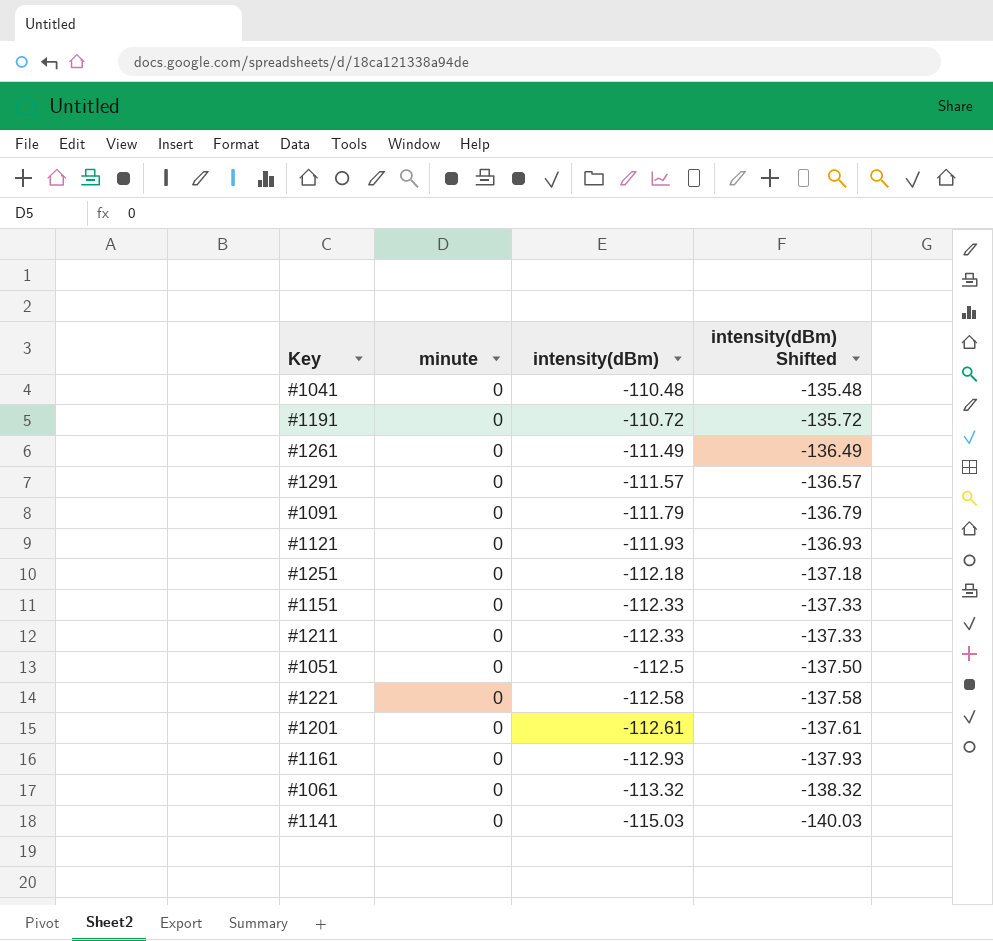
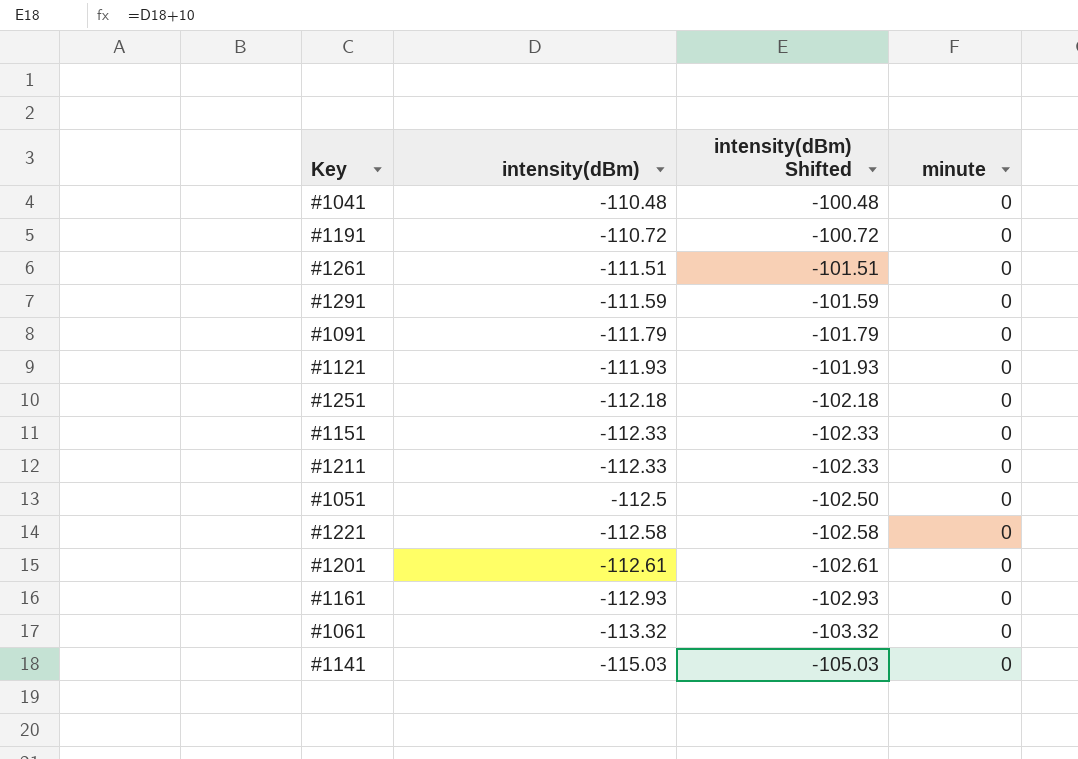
column intensity(dBm) Shifted | formula: [intensity(dBm)] - 25 -> [intensity(dBm)] + 10
column minute | position: 2 -> 4
#1261 | intensity(dBm): -111.49 -> -111.51
#1291 | intensity(dBm): -111.57 -> -111.59

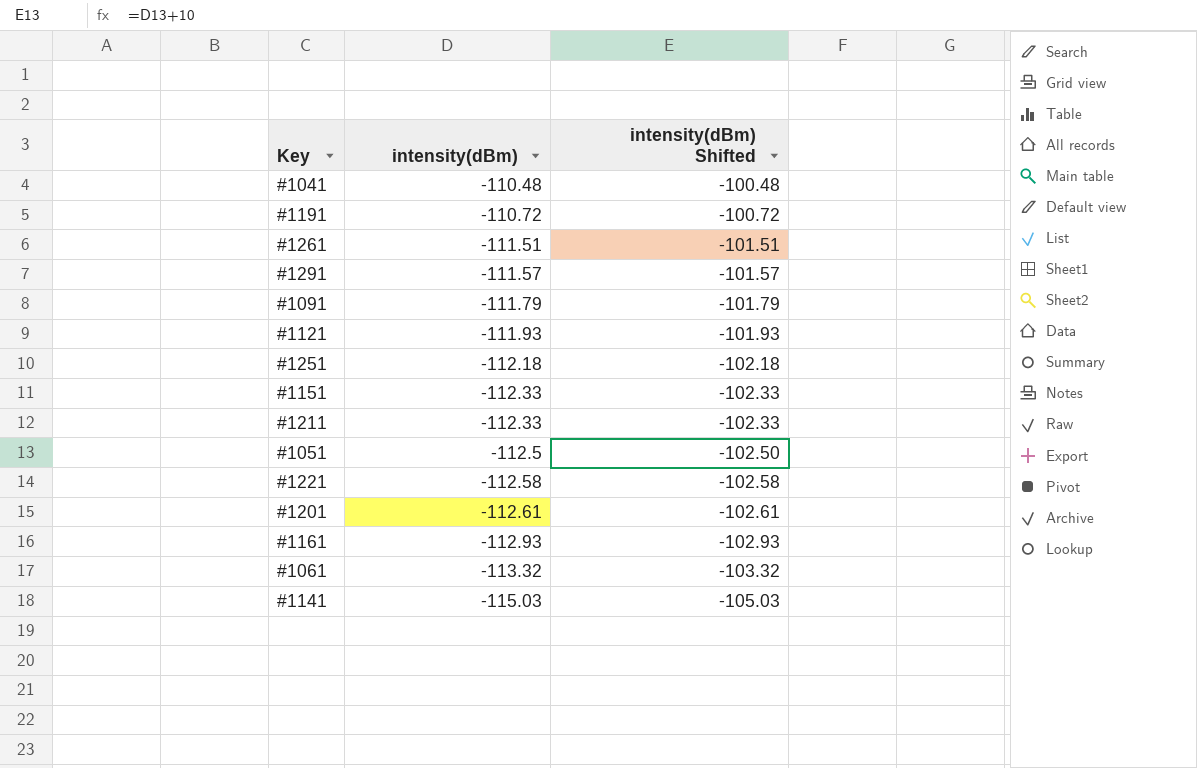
column minute | position: 4 -> none
#1291 | intensity(dBm): -111.59 -> -111.57
#1291 | intensity(dBm) Shifted: -101.59 -> -101.57

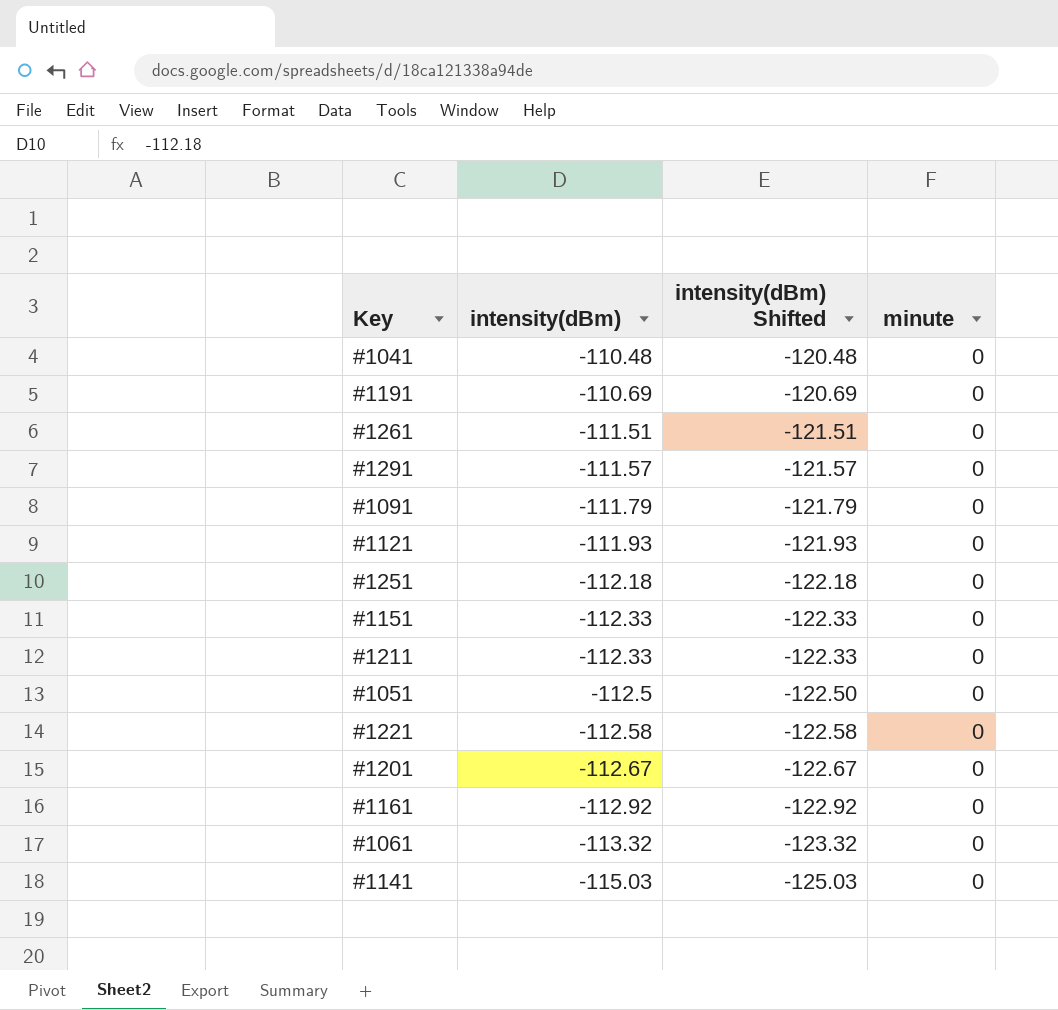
column intensity(dBm) Shifted | formula: [intensity(dBm)] + 10 -> [intensity(dBm)] - 10
column minute | position: none -> 4
#1191 | intensity(dBm): -110.72 -> -110.69
#1201 | intensity(dBm): -112.61 -> -112.67
#1161 | intensity(dBm): -112.93 -> -112.92

